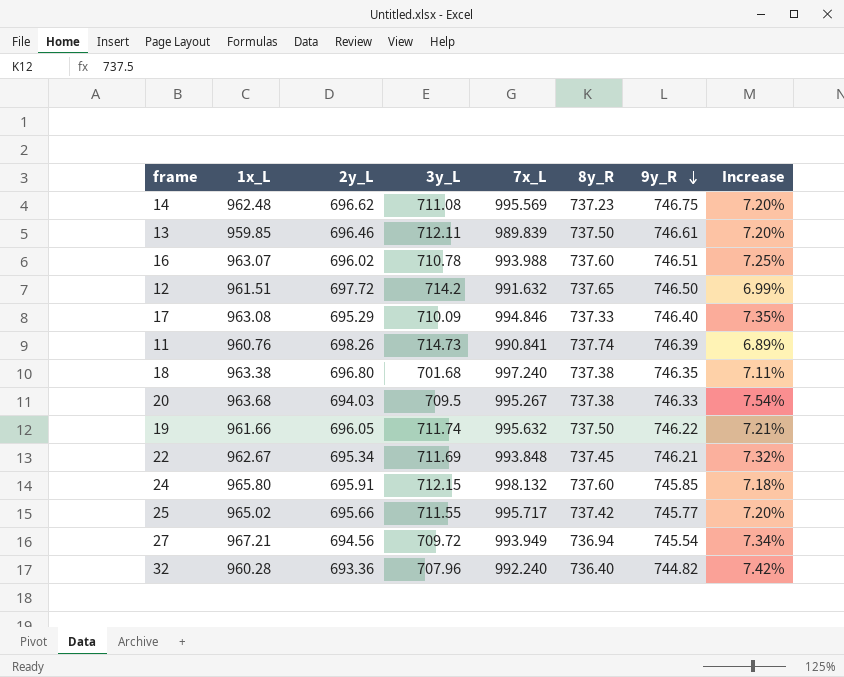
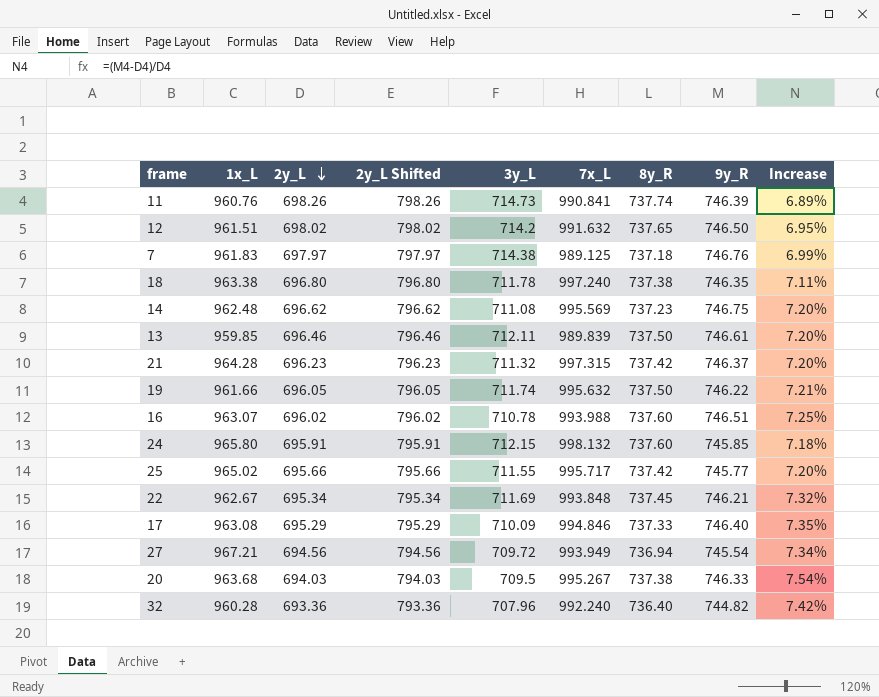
row order: 9y_R descending -> 2y_L descending
column 2y_L Shifted | formula: none -> [2y_L] + 100
12 | 2y_L: 697.72 -> 698.02
12 | Increase: 6.99% -> 6.95%
row 7: none -> 961.83 | 697.97 | 797.97 | 714.38 | 989.125 | 737.18 | 746.76 | 6.99%
18 | 3y_L: 701.68 -> 711.78
row 21: none -> 964.28 | 696.23 | 796.23 | 711.32 | 997.315 | 737.42 | 746.37 | 7.20%

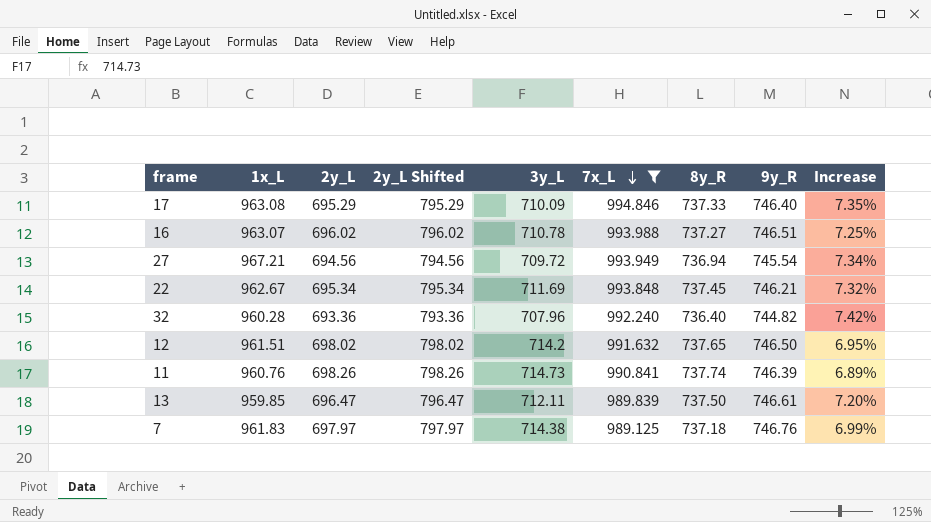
filter: none -> 7x_L <= 994.846
row order: 2y_L descending -> 7x_L descending
16 | 8y_R: 737.60 -> 737.27
13 | 2y_L: 696.46 -> 696.47
13 | 2y_L Shifted: 796.46 -> 796.47

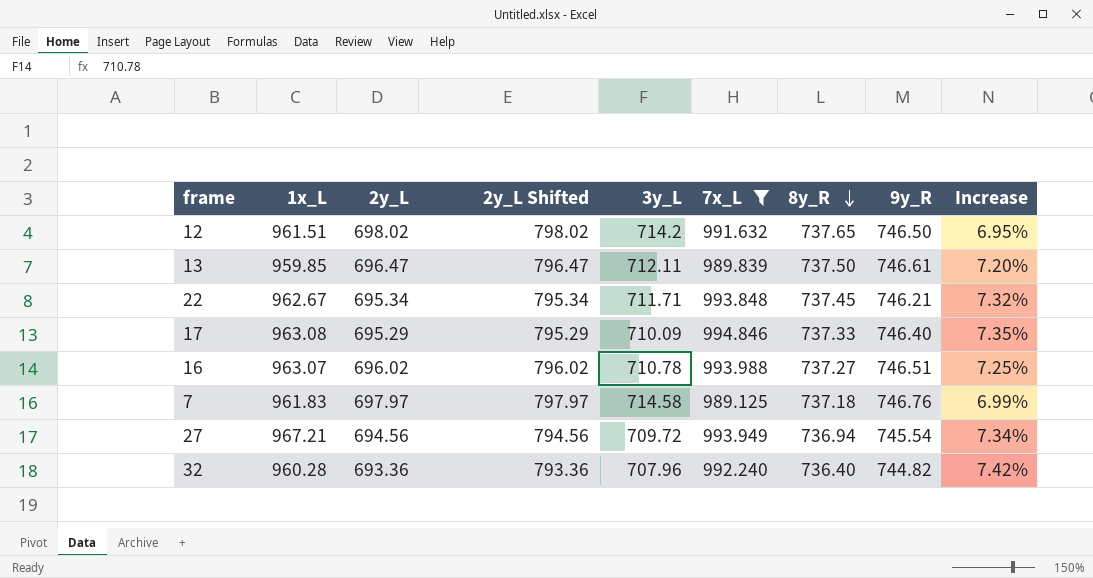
row order: 7x_L descending -> 8y_R descending
row 11: 960.76 | 698.26 | 798.26 | 714.73 | 990.841 | 737.74 | 746.39 | 6.89% -> none
22 | 3y_L: 711.69 -> 711.71
7 | 3y_L: 714.38 -> 714.58

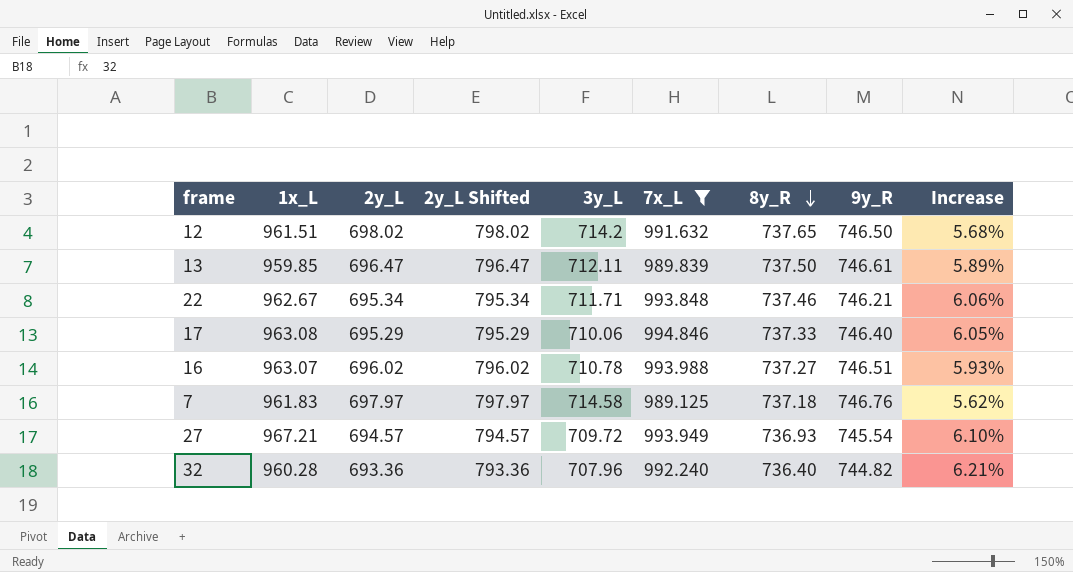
column Increase | formula: ([9y_R] - [2y_L]) / [2y_L] -> ([8y_R] - [2y_L]) / [2y_L]
22 | 8y_R: 737.45 -> 737.46
17 | 3y_L: 710.09 -> 710.06
27 | 2y_L: 694.56 -> 694.57
27 | 2y_L Shifted: 794.56 -> 794.57
27 | 8y_R: 736.94 -> 736.93

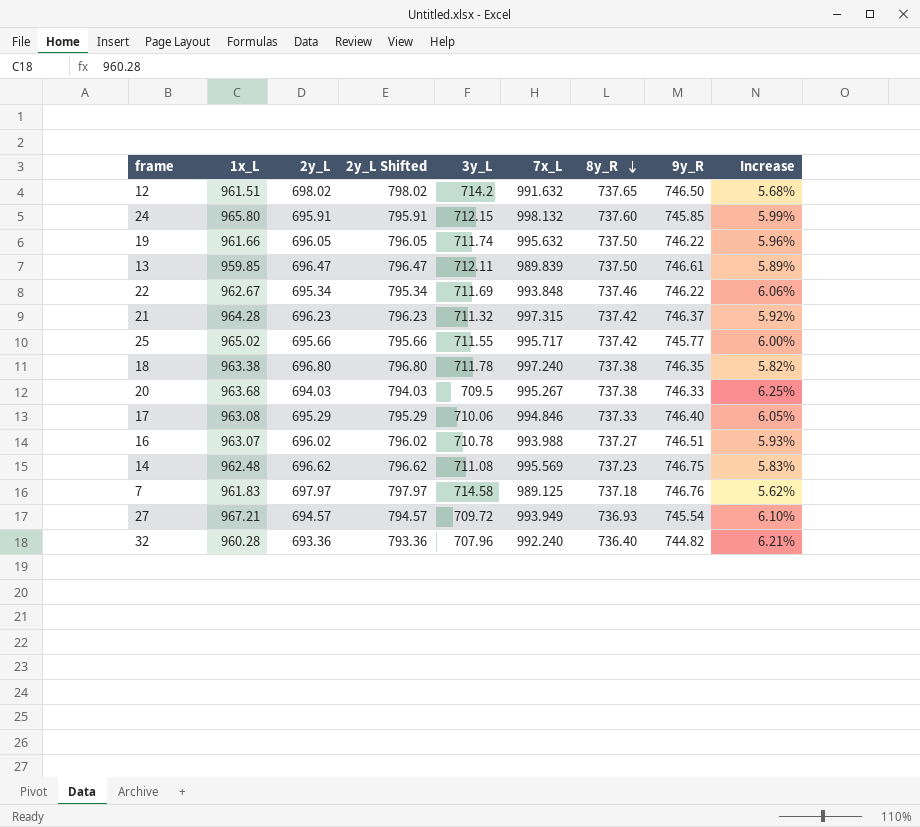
filter: 7x_L <= 994.846 -> none
22 | 3y_L: 711.71 -> 711.69
22 | 9y_R: 746.21 -> 746.22

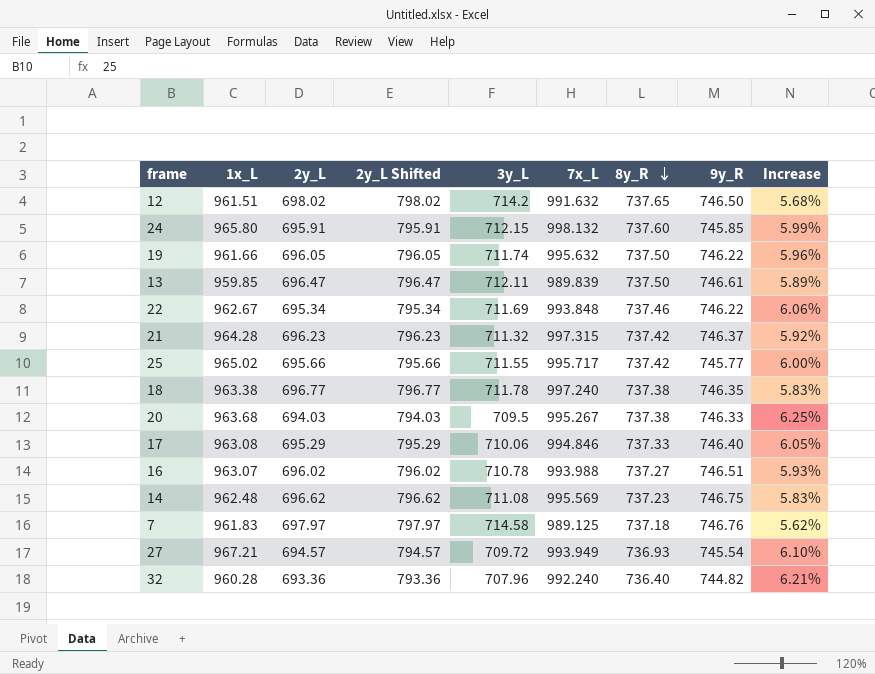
18 | 2y_L: 696.80 -> 696.77
18 | 2y_L Shifted: 796.80 -> 796.77
18 | Increase: 5.82% -> 5.83%

